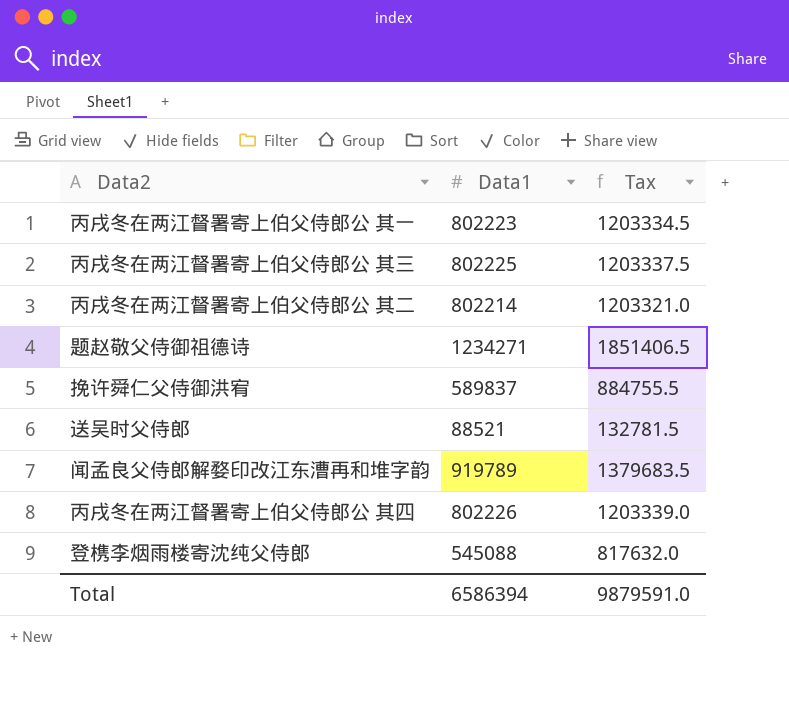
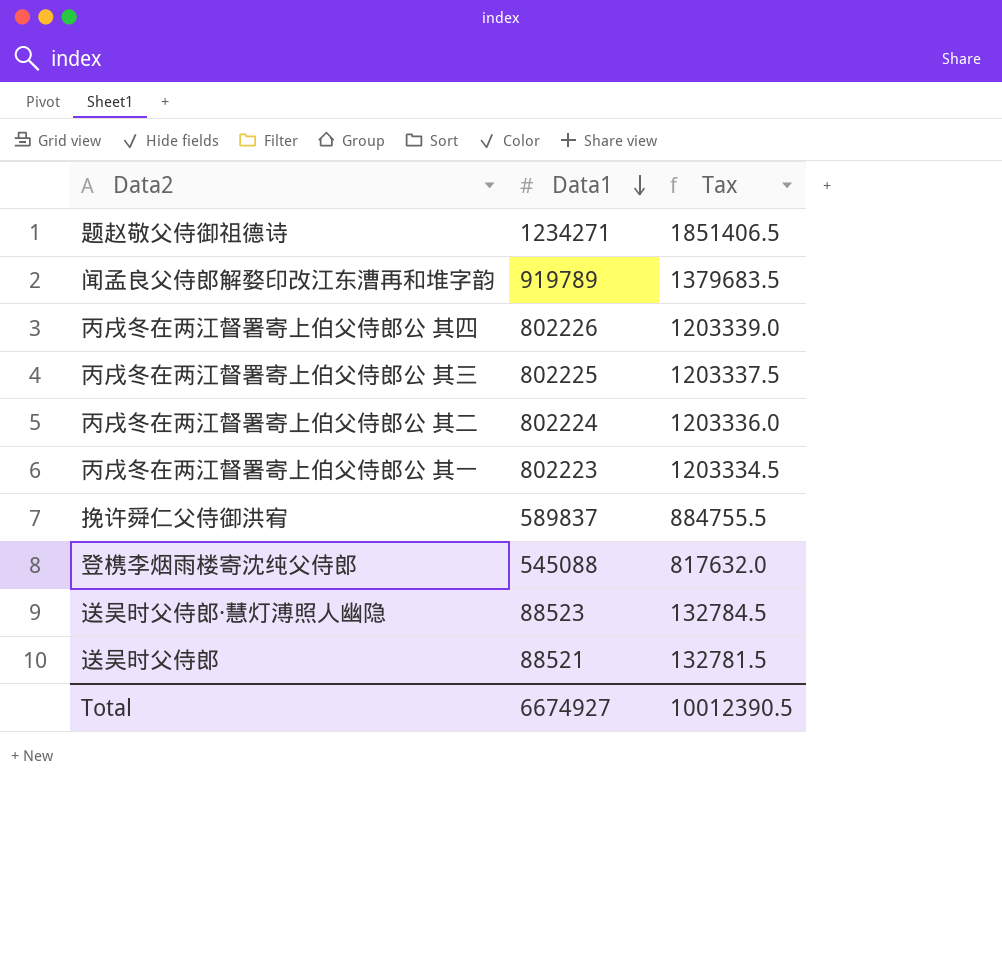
row order: none -> Data1 descending
丙戌冬在两江督署寄上伯父侍郎公 其二 | Data1: 802214 -> 802224
丙戌冬在两江督署寄上伯父侍郎公 其二 | Tax: 1203321.0 -> 1203336.0
row 送吴时父侍郎·慧灯溥照人幽隐: none -> 88523 | 132784.5
Total | Data1: 6586394 -> 6674927
Total | Tax: 9879591.0 -> 10012390.5

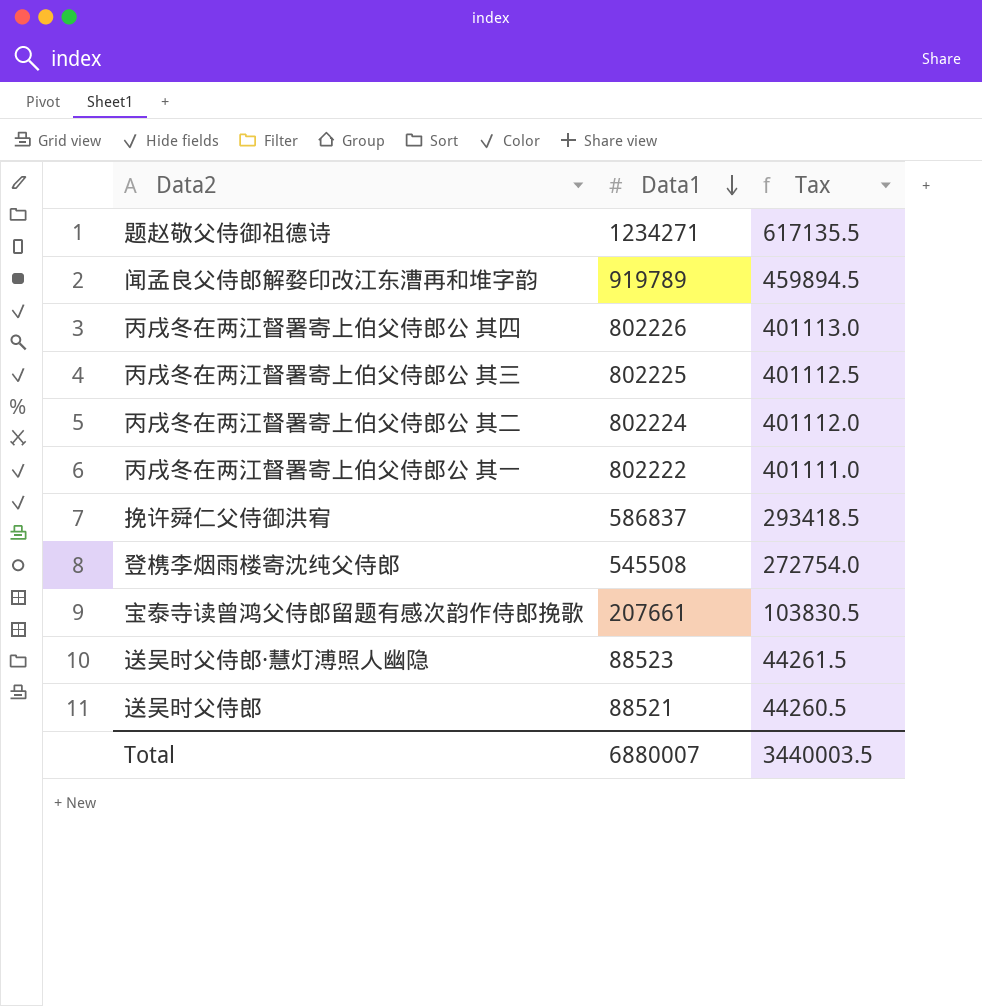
column Tax | formula: [Data1] * 1.5 -> [Data1] * 0.5
丙戌冬在两江督署寄上伯父侍郎公 其一 | Data1: 802223 -> 802222
挽许舜仁父侍御洪宥 | Data1: 589837 -> 586837
登槜李烟雨楼寄沈纯父侍郎 | Data1: 545088 -> 545508
row 宝泰寺读曾鸿父侍郎留题有感次韵作侍郎挽歌: none -> 207661 | 103830.5
Total | Data1: 6674927 -> 6880007
Total | Tax: 10012390.5 -> 3440003.5

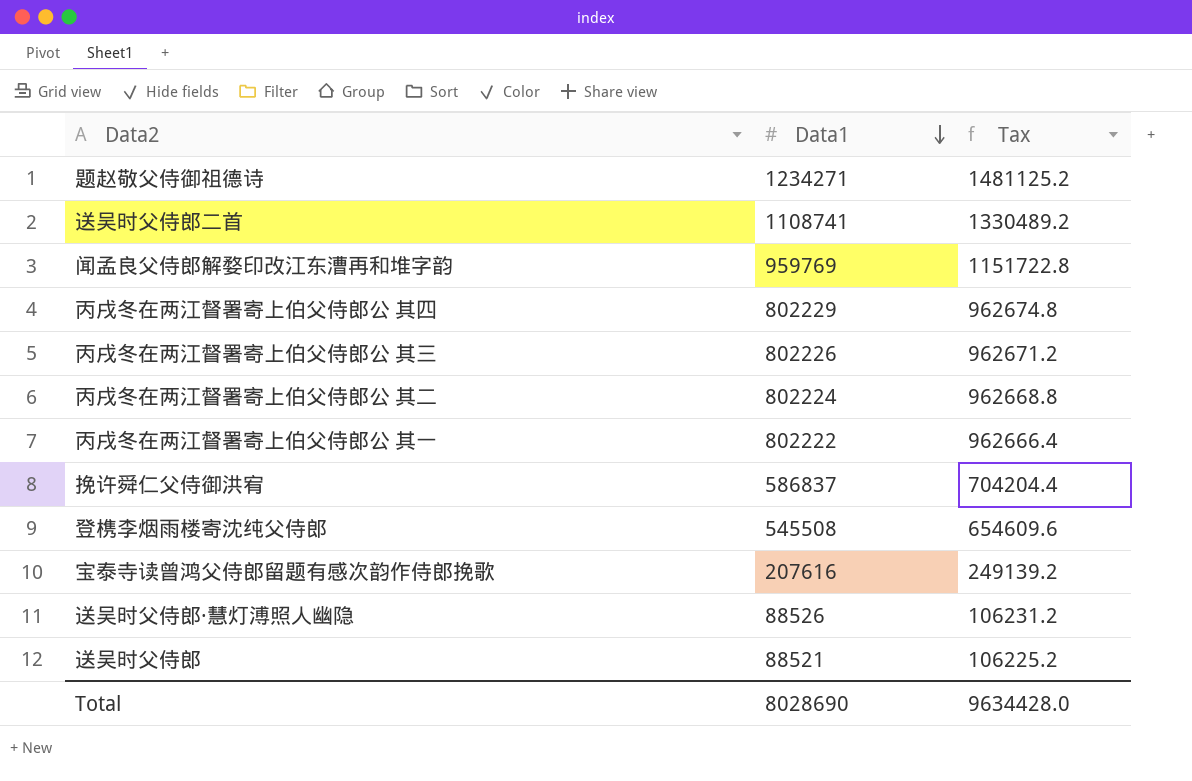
column Tax | formula: [Data1] * 0.5 -> [Data1] * 1.2
row 送吴时父侍郎二首: none -> 1108741 | 1330489.2
闻孟良父侍郎解婺印改江东漕再和堆字韵 | Data1: 919789 -> 959769
丙戌冬在两江督署寄上伯父侍郎公 其四 | Data1: 802226 -> 802229
丙戌冬在两江督署寄上伯父侍郎公 其三 | Data1: 802225 -> 802226
宝泰寺读曾鸿父侍郎留题有感次韵作侍郎挽歌 | Data1: 207661 -> 207616
送吴时父侍郎·慧灯溥照人幽隐 | Data1: 88523 -> 88526
Total | Data1: 6880007 -> 8028690
Total | Tax: 3440003.5 -> 9634428.0

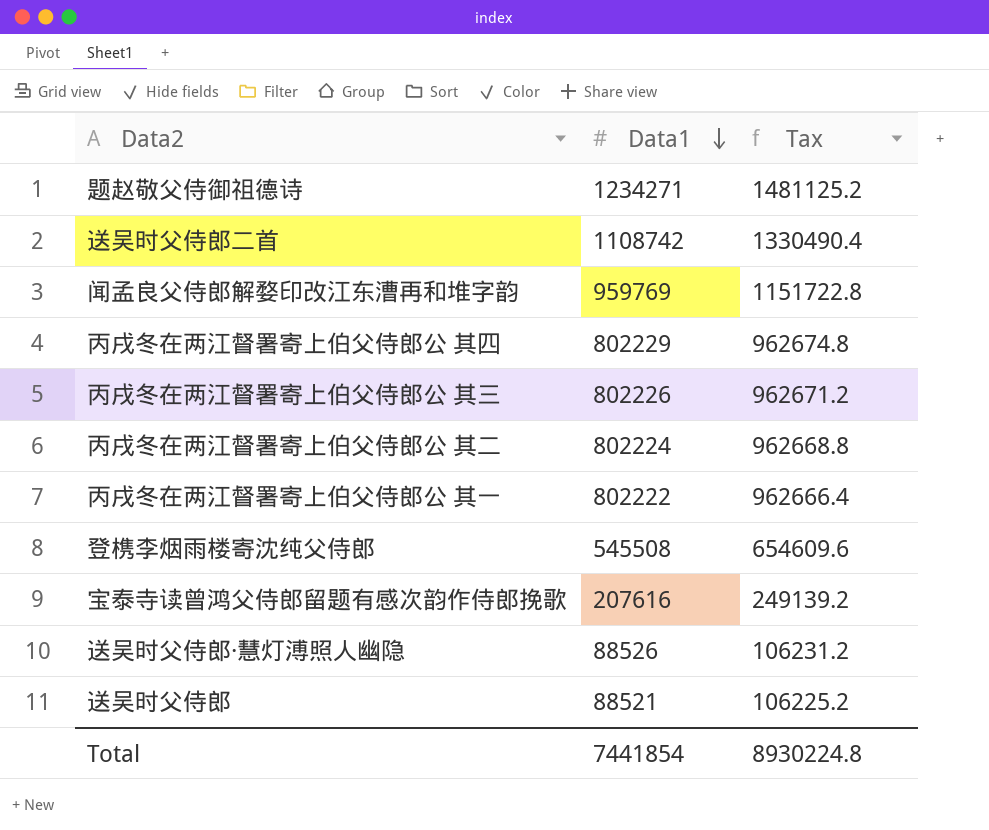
row 挽许舜仁父侍御洪宥: 586837 | 704204.4 -> none
送吴时父侍郎二首 | Data1: 1108741 -> 1108742
送吴时父侍郎二首 | Tax: 1330489.2 -> 1330490.4
Total | Data1: 8028690 -> 7441854
Total | Tax: 9634428.0 -> 8930224.8

